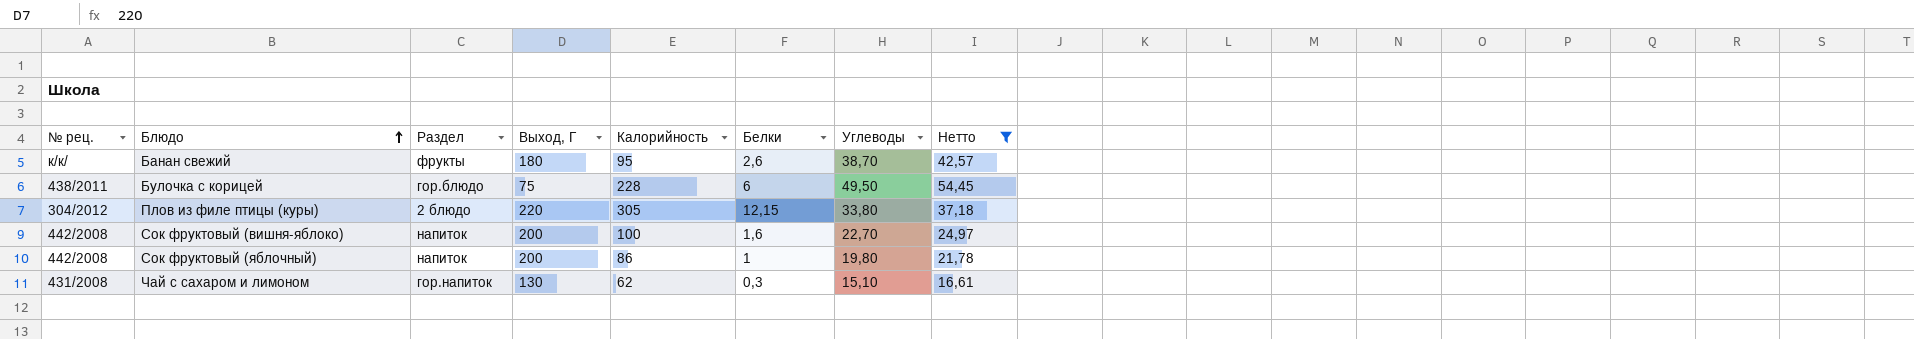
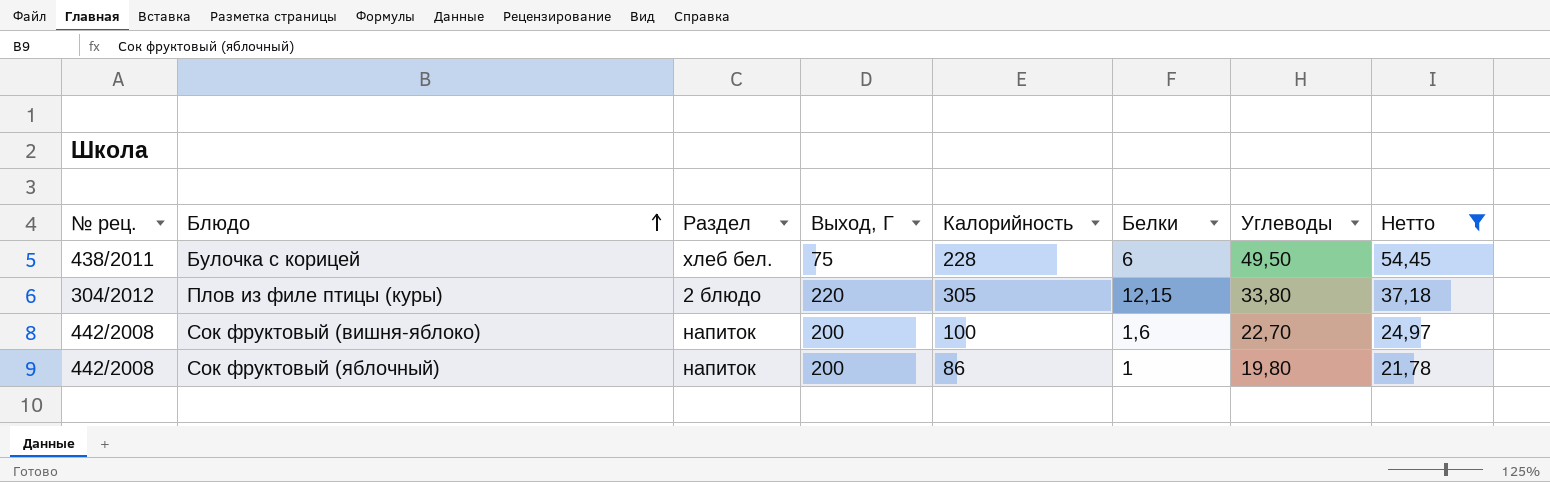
row Банан свежий: к/к/ | фрукты | 180 | 95 | 2,6 | 38,70 | 42,57 -> none
row Чай с сахаром и лимоном: 431/2008 | гор.напиток | 130 | 62 | 0,3 | 15,10 | 16,61 -> none
Булочка с корицей | Раздел: гор.блюдо -> хлеб бел.

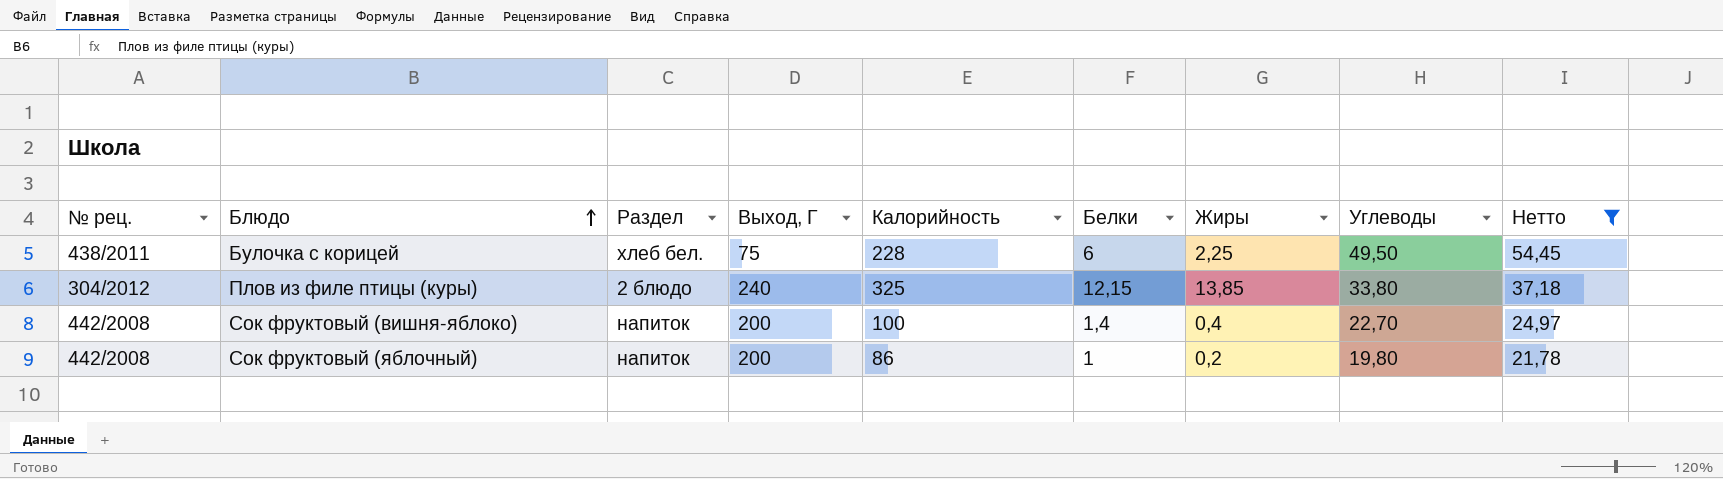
column Жиры | position: none -> 7
Плов из филе птицы (куры) | Выход, Г: 220 -> 240
Плов из филе птицы (куры) | Калорийность: 305 -> 325
Сок фруктовый (вишня-яблоко) | Белки: 1,6 -> 1,4

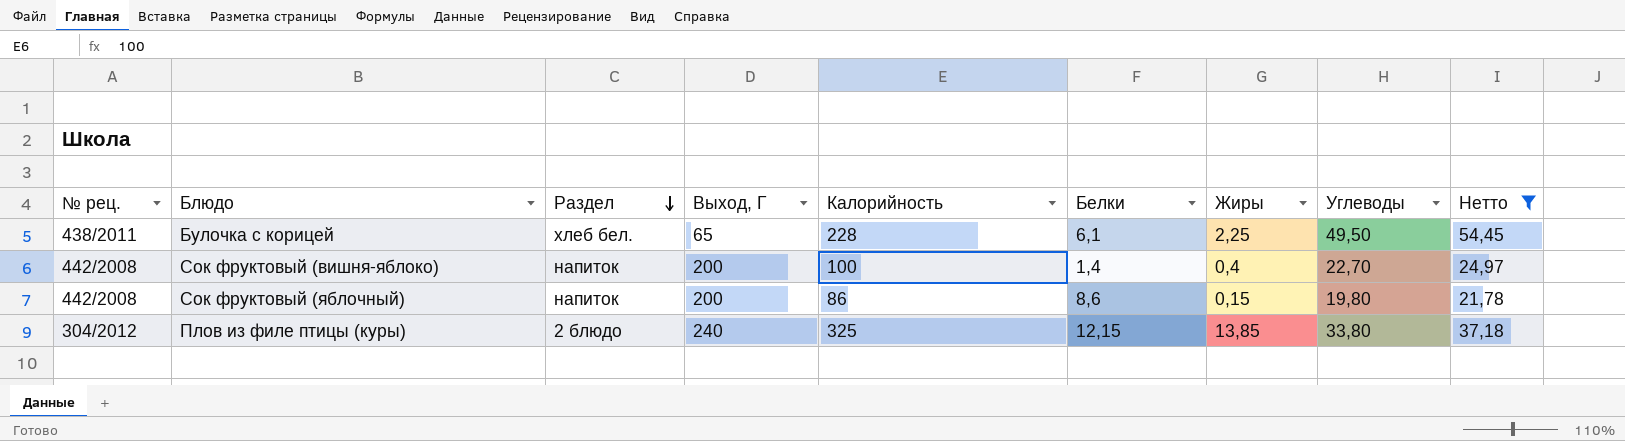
row order: Блюдо ascending -> Раздел descending
Булочка с корицей | Выход, Г: 75 -> 65
Булочка с корицей | Белки: 6 -> 6,1
Сок фруктовый (яблочный) | Белки: 1 -> 8,6
Сок фруктовый (яблочный) | Жиры: 0,2 -> 0,15

